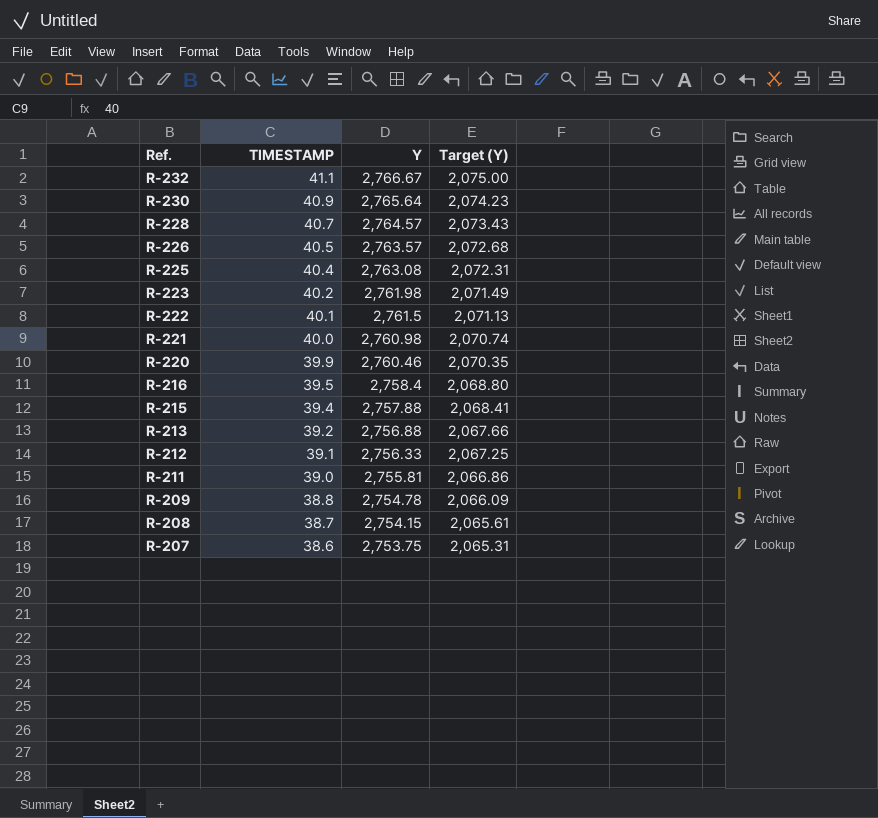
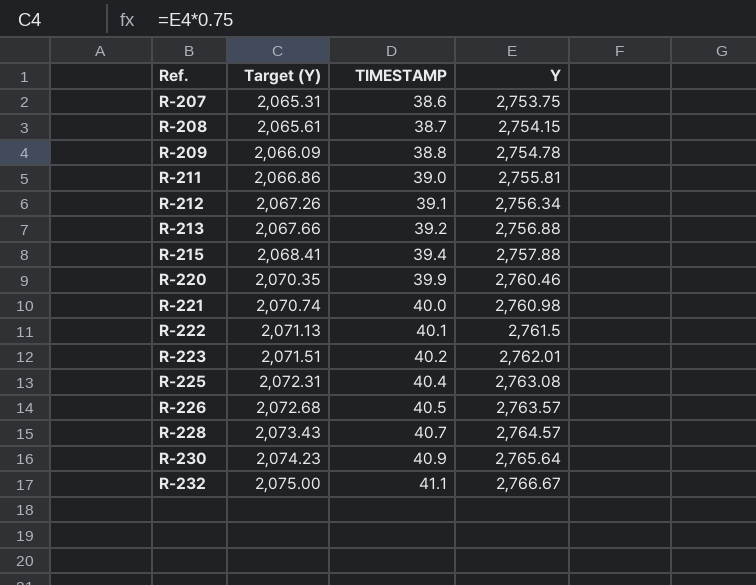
row order: Ref. descending -> Ref. ascending
column Target (Y) | position: 4 -> 2
row R-216: 39.5 | 2,758.4 | 2,068.80 -> none
R-212 | Target (Y): 2,067.25 -> 2,067.26
R-212 | Y: 2,756.33 -> 2,756.34
R-223 | Target (Y): 2,071.49 -> 2,071.51
R-223 | Y: 2,761.98 -> 2,762.01

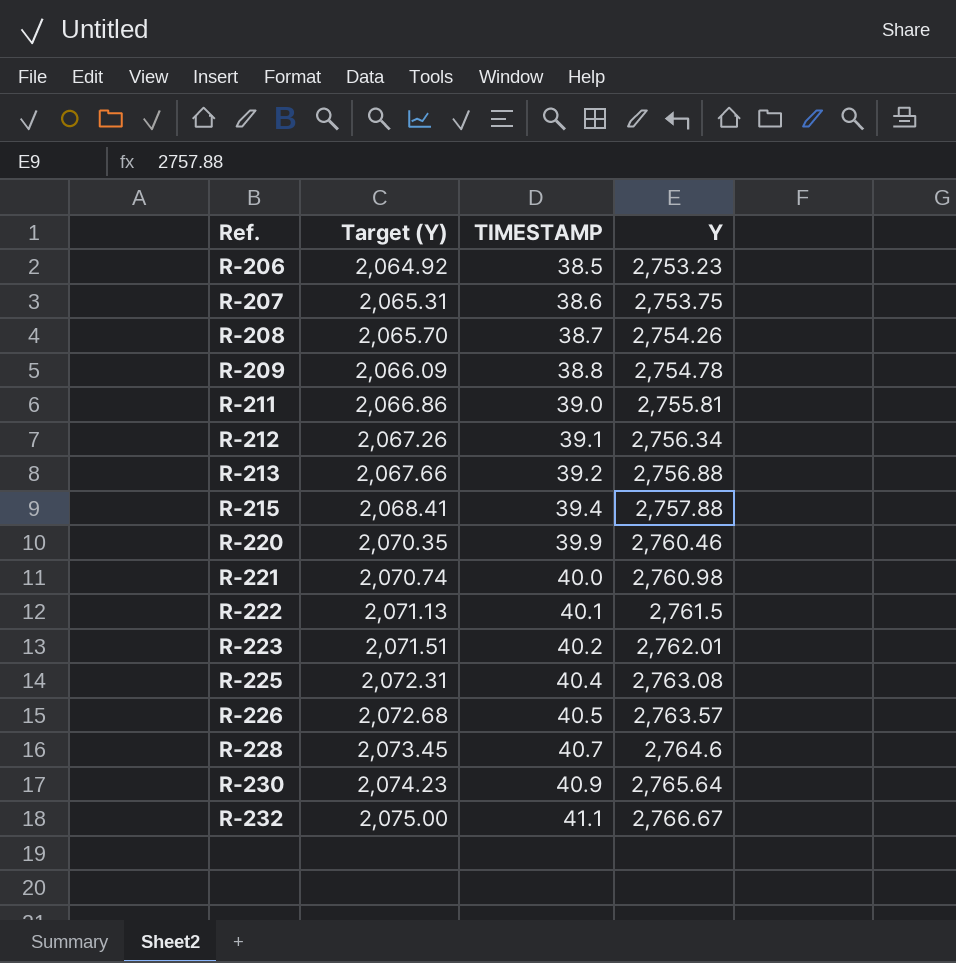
row R-206: none -> 2,064.92 | 38.5 | 2,753.23
R-208 | Target (Y): 2,065.61 -> 2,065.70
R-208 | Y: 2,754.15 -> 2,754.26
R-228 | Target (Y): 2,073.43 -> 2,073.45
R-228 | Y: 2,764.57 -> 2,764.6

